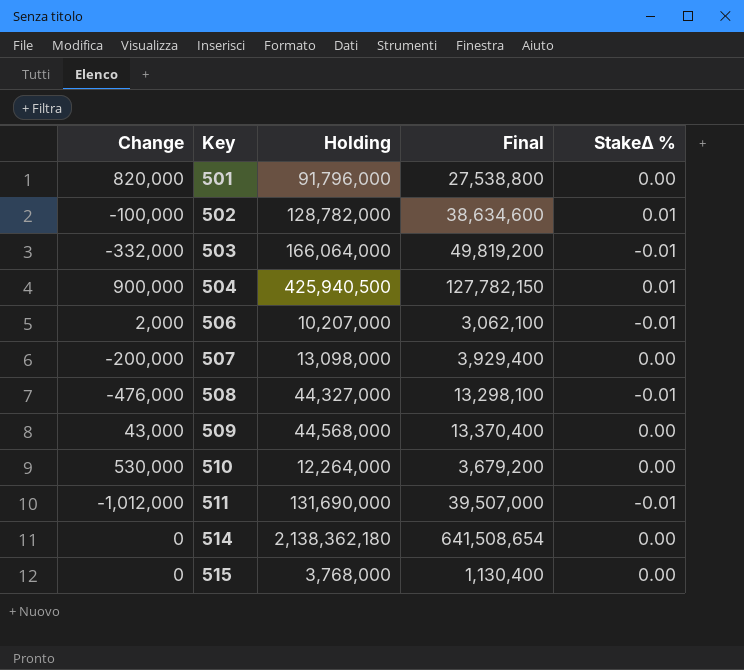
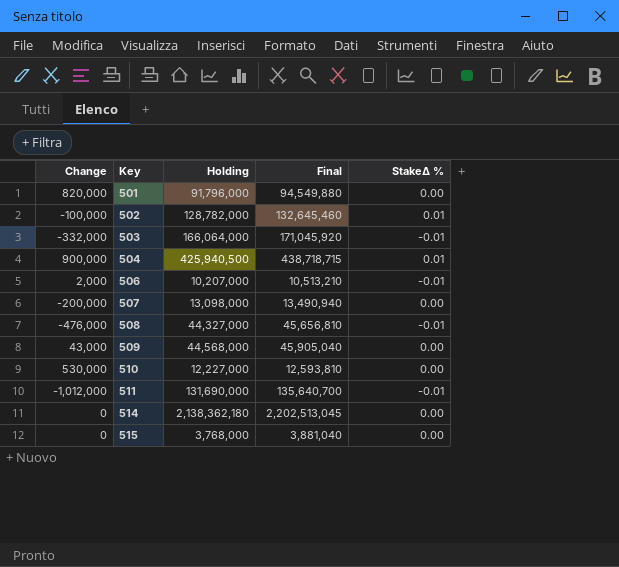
column Final | formula: [Holding] * 0.3 -> [Holding] * 1.03
510 | Holding: 12,264,000 -> 12,227,000

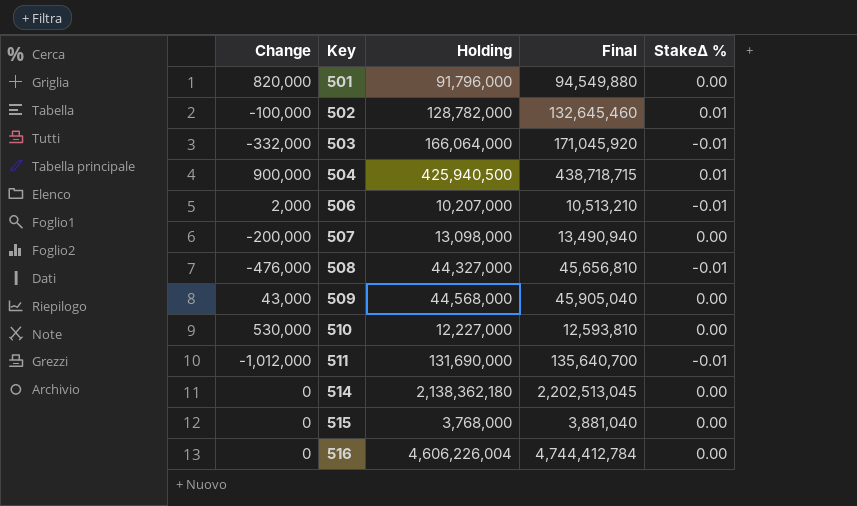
row 516: none -> 0 | 4,606,226,004 | 4,744,412,784 | 0.00

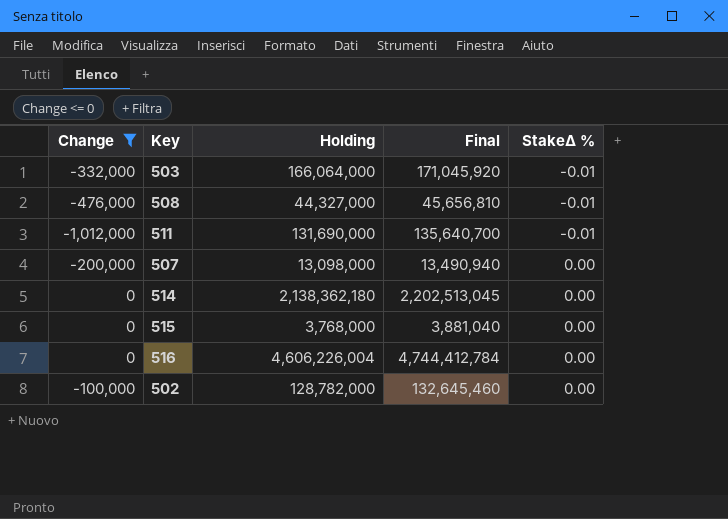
filter: none -> Change <= 0
row order: Key ascending -> StakeΔ % ascending
502 | StakeΔ %: 0.01 -> 0.00

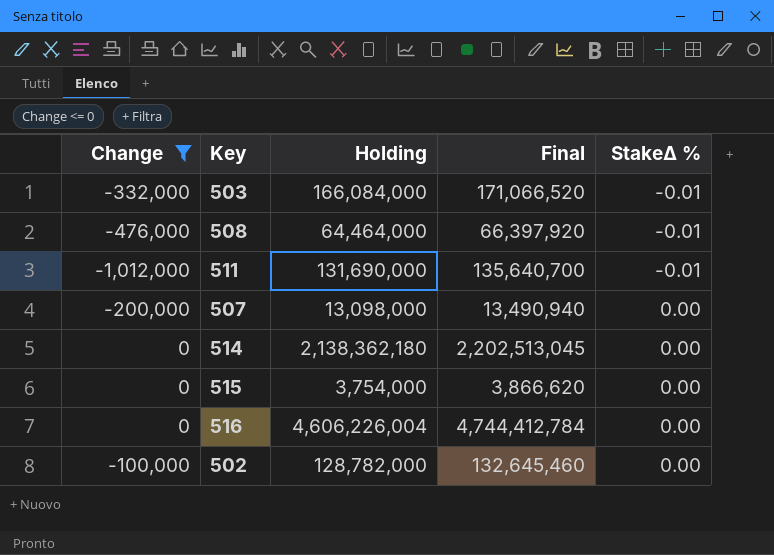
503 | Holding: 166,064,000 -> 166,084,000
503 | Final: 171,045,920 -> 171,066,520
508 | Holding: 44,327,000 -> 64,464,000
508 | Final: 45,656,810 -> 66,397,920
515 | Holding: 3,768,000 -> 3,754,000
515 | Final: 3,881,040 -> 3,866,620

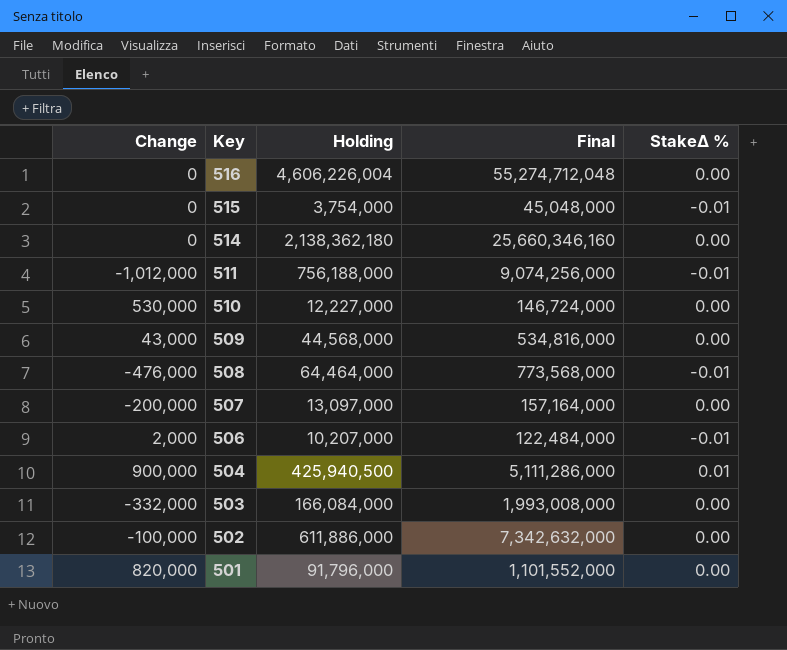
filter: Change <= 0 -> none
row order: StakeΔ % ascending -> Key descending
column Final | formula: [Holding] * 1.03 -> [Holding] * 12
515 | StakeΔ %: 0.00 -> -0.01
511 | Holding: 131,690,000 -> 756,188,000
507 | Holding: 13,098,000 -> 13,097,000
503 | StakeΔ %: -0.01 -> 0.00
502 | Holding: 128,782,000 -> 611,886,000

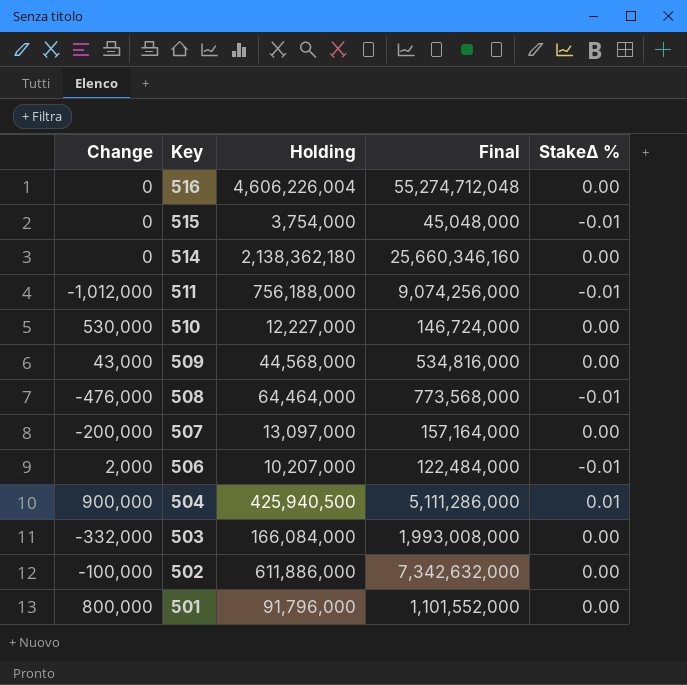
501 | Change: 820,000 -> 800,000

